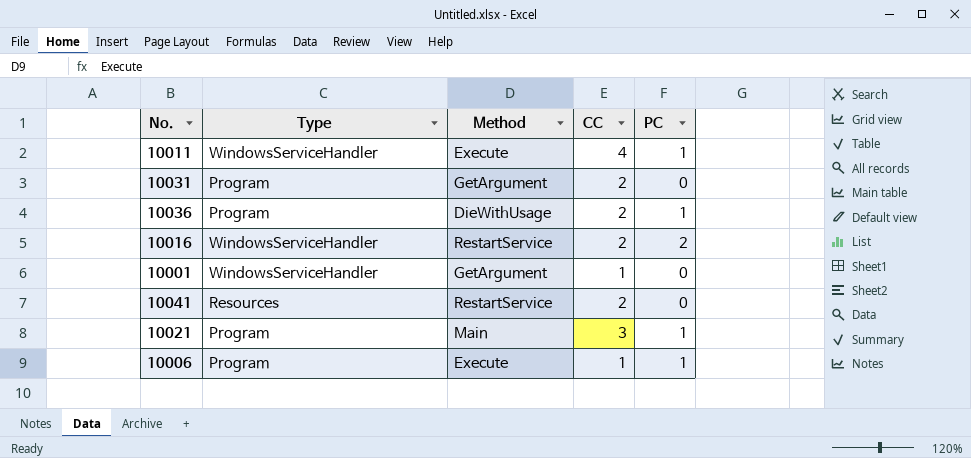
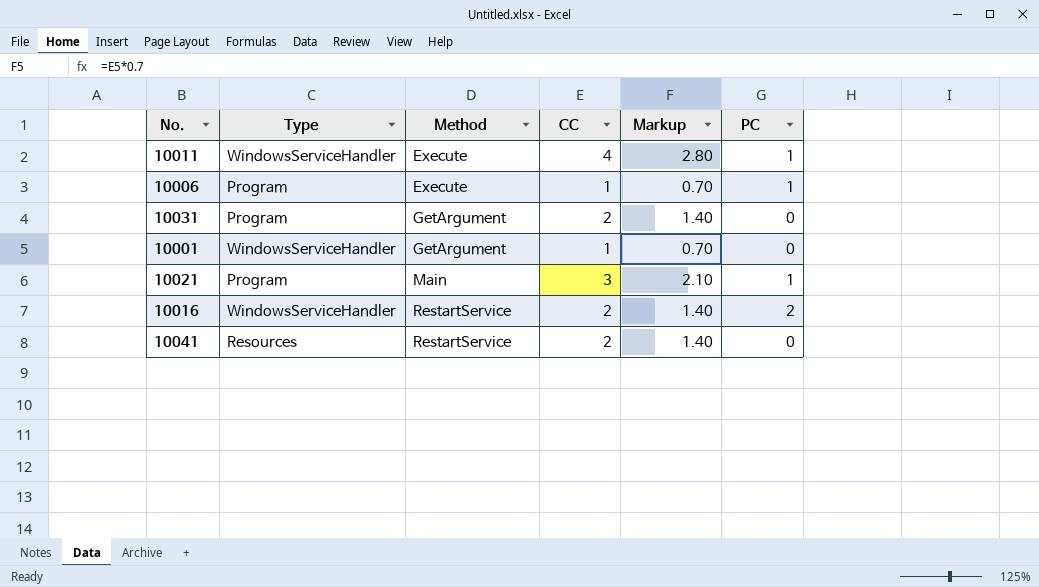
row order: none -> Method ascending
column Markup | formula: none -> [CC] * 0.7
row 10036: Program | DieWithUsage | 2 | 1 -> none

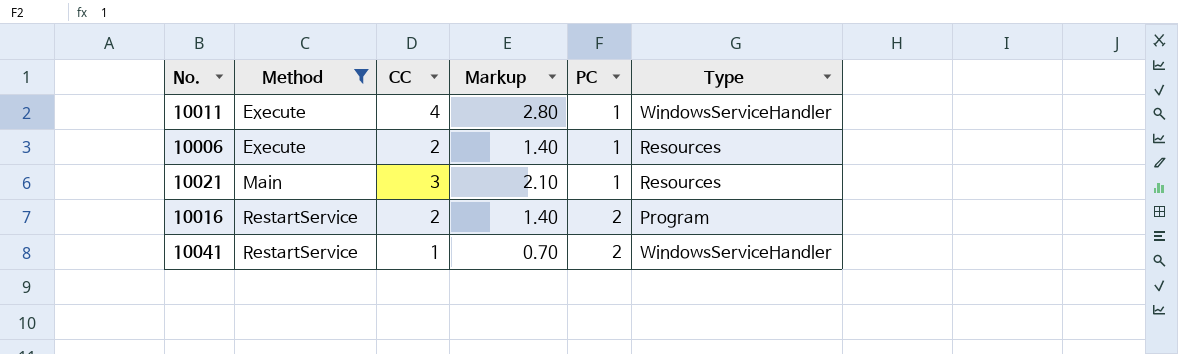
filter: none -> Method != GetArgument
column Type | position: 2 -> 6
10006 | CC: 1 -> 2
10006 | Markup: 0.70 -> 1.40
10006 | Type: Program -> Resources
10021 | Type: Program -> Resources
10016 | Type: WindowsServiceHandler -> Program
10041 | CC: 2 -> 1
10041 | Markup: 1.40 -> 0.70
10041 | PC: 0 -> 2
10041 | Type: Resources -> WindowsServiceHandler

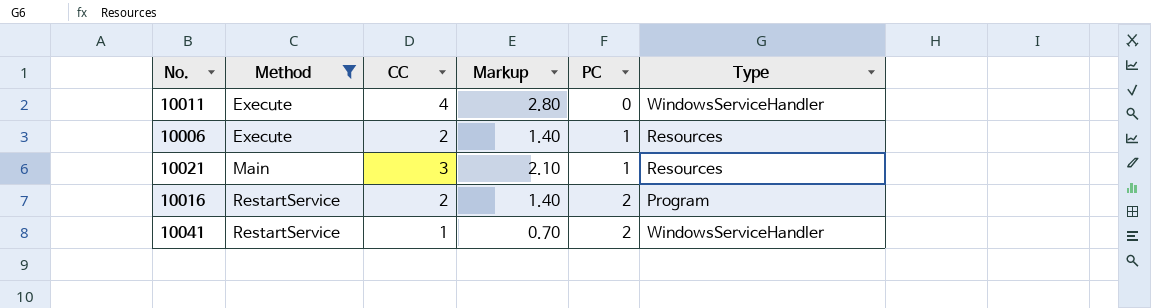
10011 | PC: 1 -> 0

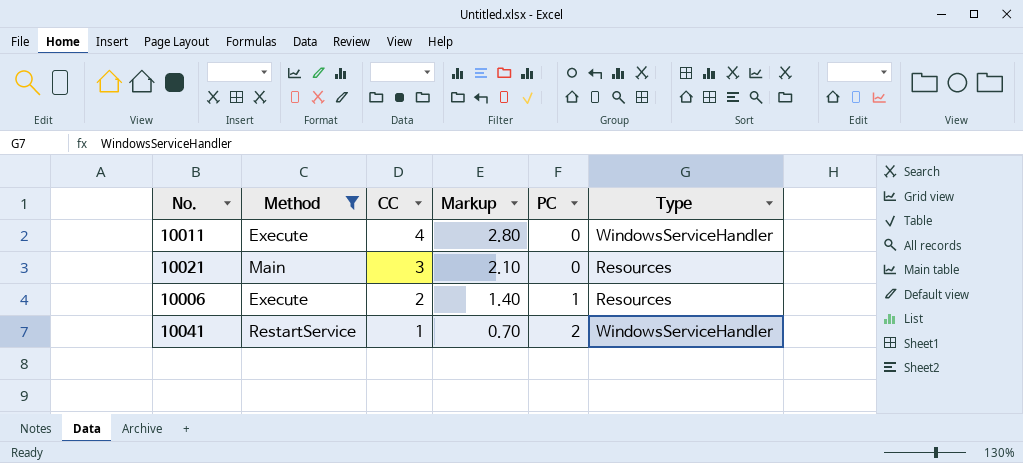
row order: Method ascending -> CC descending
row 10016: RestartService | 2 | 1.40 | 2 | Program -> none
10021 | PC: 1 -> 0

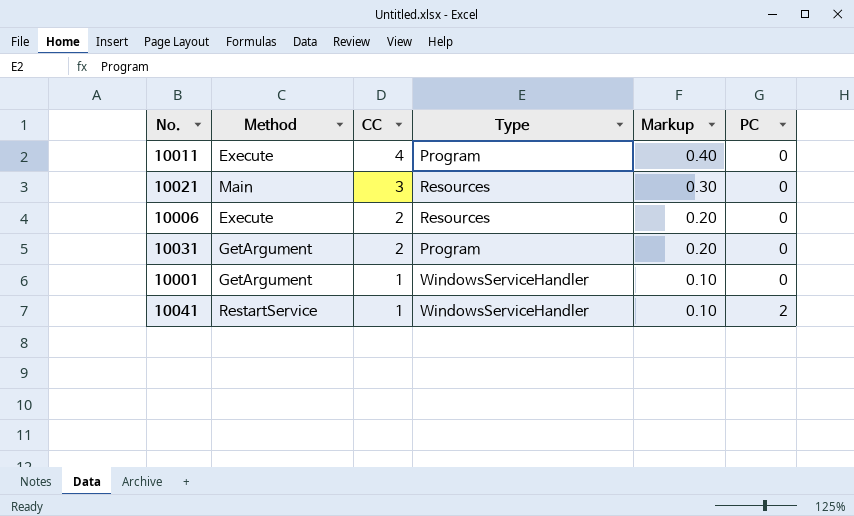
filter: Method != GetArgument -> none
column Type | position: 6 -> 4
column Markup | formula: [CC] * 0.7 -> [CC] * 0.1
10011 | Type: WindowsServiceHandler -> Program
10006 | PC: 1 -> 0

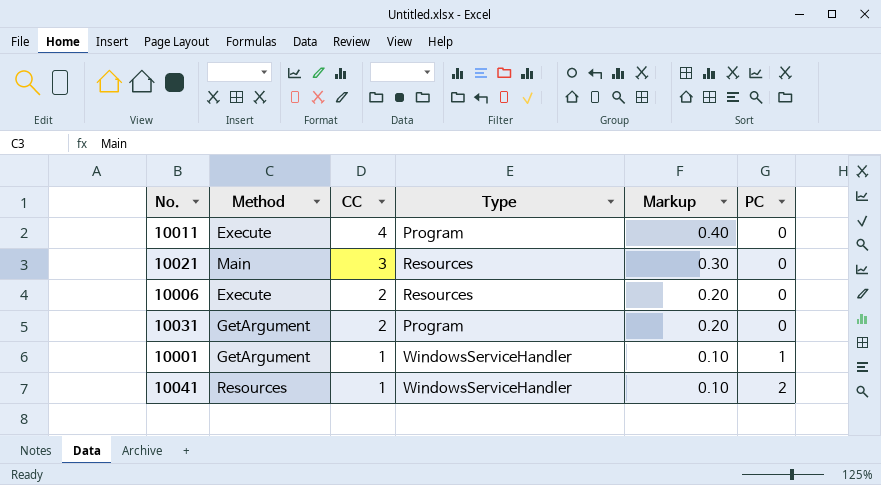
10001 | PC: 0 -> 1
10041 | Method: RestartService -> Resources

